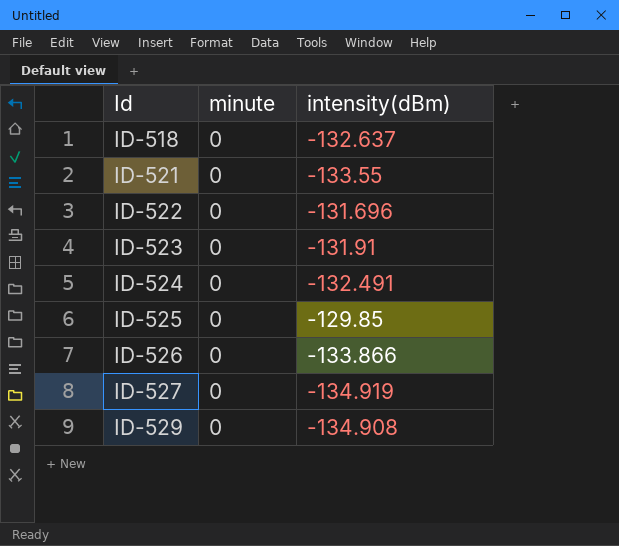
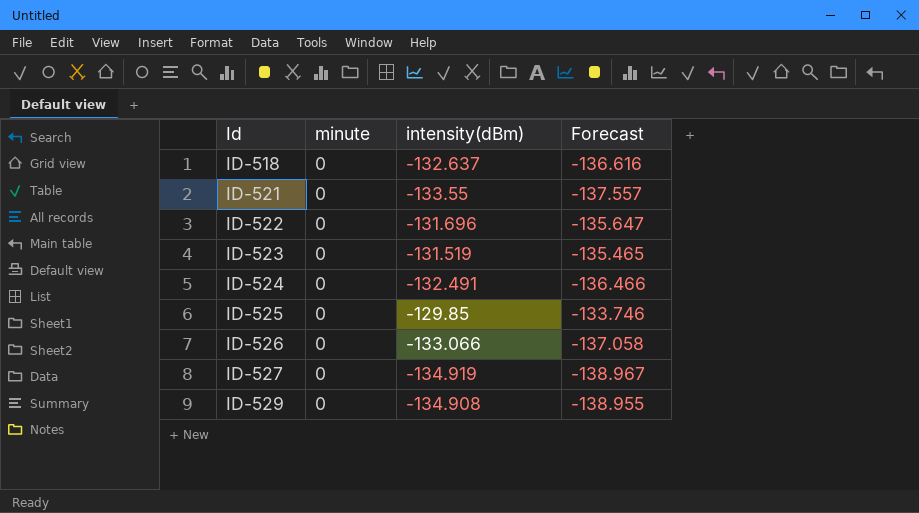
column Forecast | formula: none -> [intensity(dBm)] * 1.03
ID-523 | intensity(dBm): -131.91 -> -131.519
ID-526 | intensity(dBm): -133.866 -> -133.066

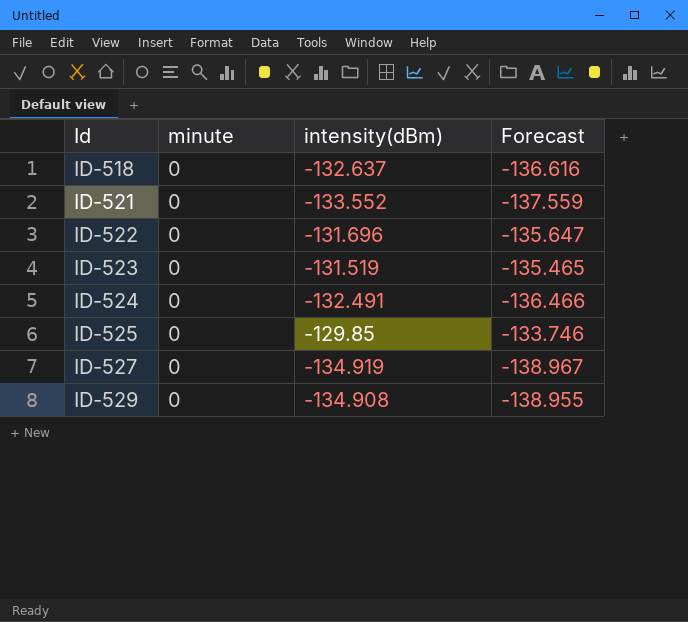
row ID-526: 0 | -133.066 | -137.058 -> none
ID-521 | intensity(dBm): -133.55 -> -133.552
ID-521 | Forecast: -137.557 -> -137.559

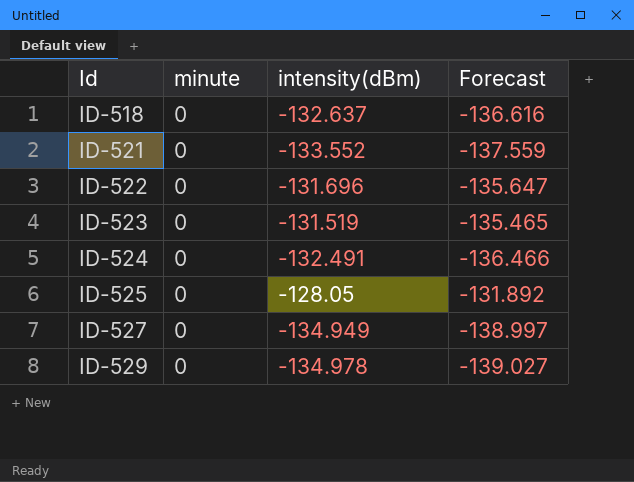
ID-525 | intensity(dBm): -129.85 -> -128.05
ID-525 | Forecast: -133.746 -> -131.892
ID-527 | intensity(dBm): -134.919 -> -134.949
ID-527 | Forecast: -138.967 -> -138.997
ID-529 | intensity(dBm): -134.908 -> -134.978
ID-529 | Forecast: -138.955 -> -139.027

